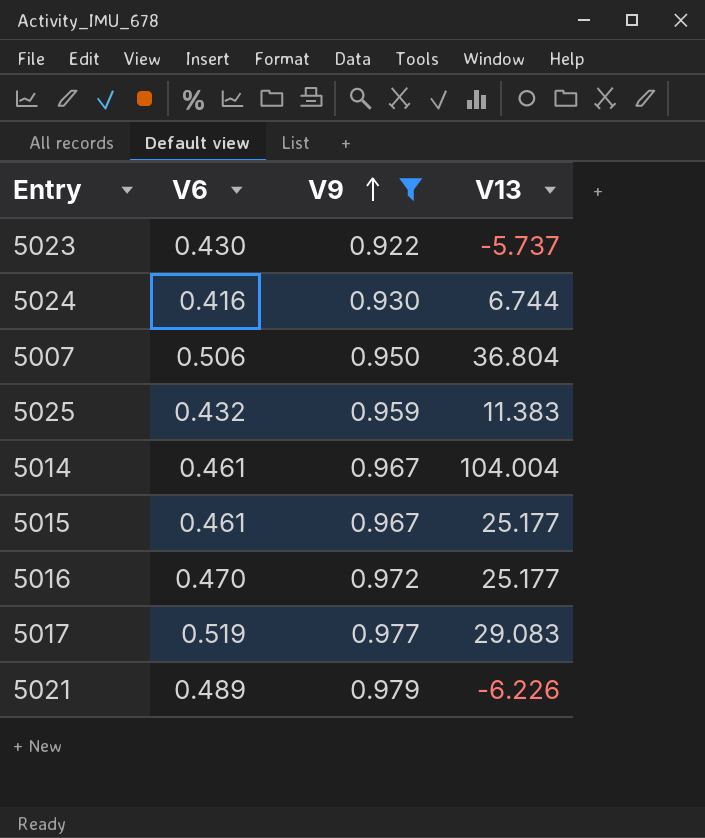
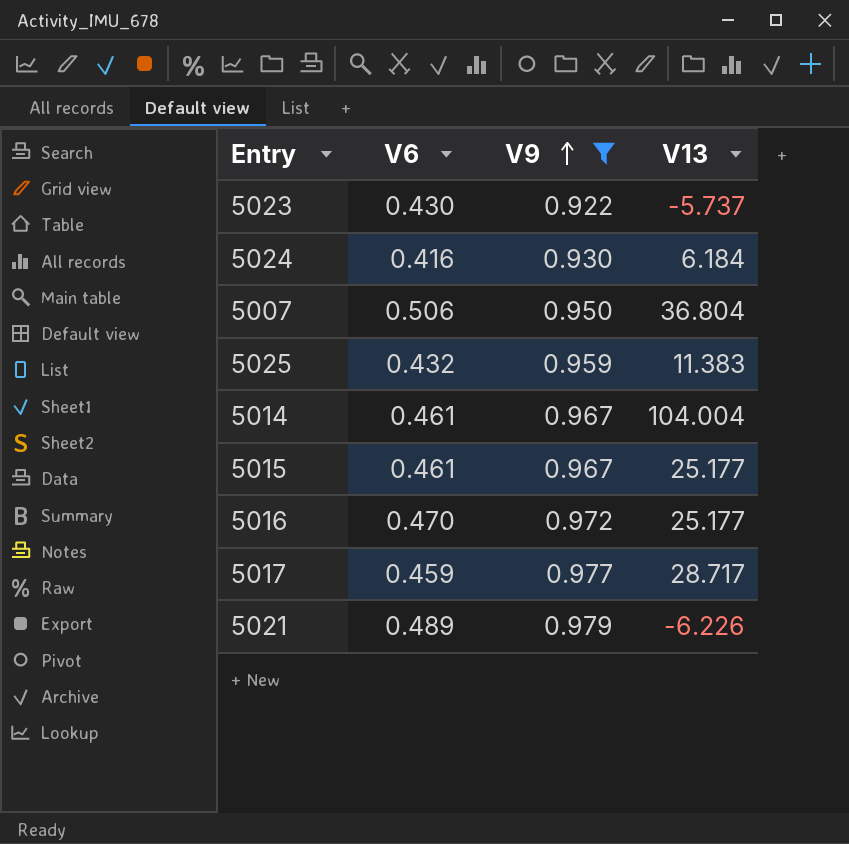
5024 | V13: 6.744 -> 6.184
5017 | V6: 0.519 -> 0.459
5017 | V13: 29.083 -> 28.717

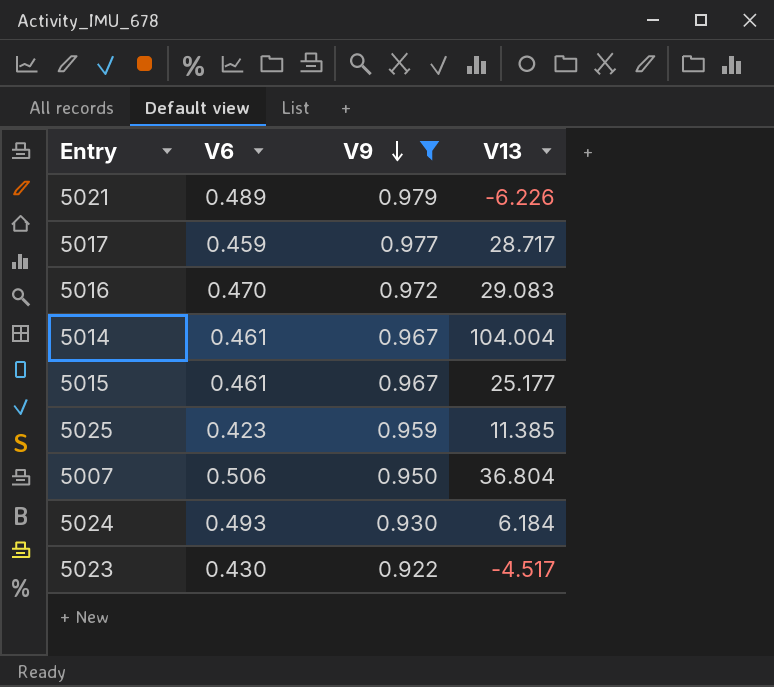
row order: V9 ascending -> V9 descending
5016 | V13: 25.177 -> 29.083
5025 | V6: 0.432 -> 0.423
5025 | V13: 11.383 -> 11.385
5024 | V6: 0.416 -> 0.493
5023 | V13: -5.737 -> -4.517

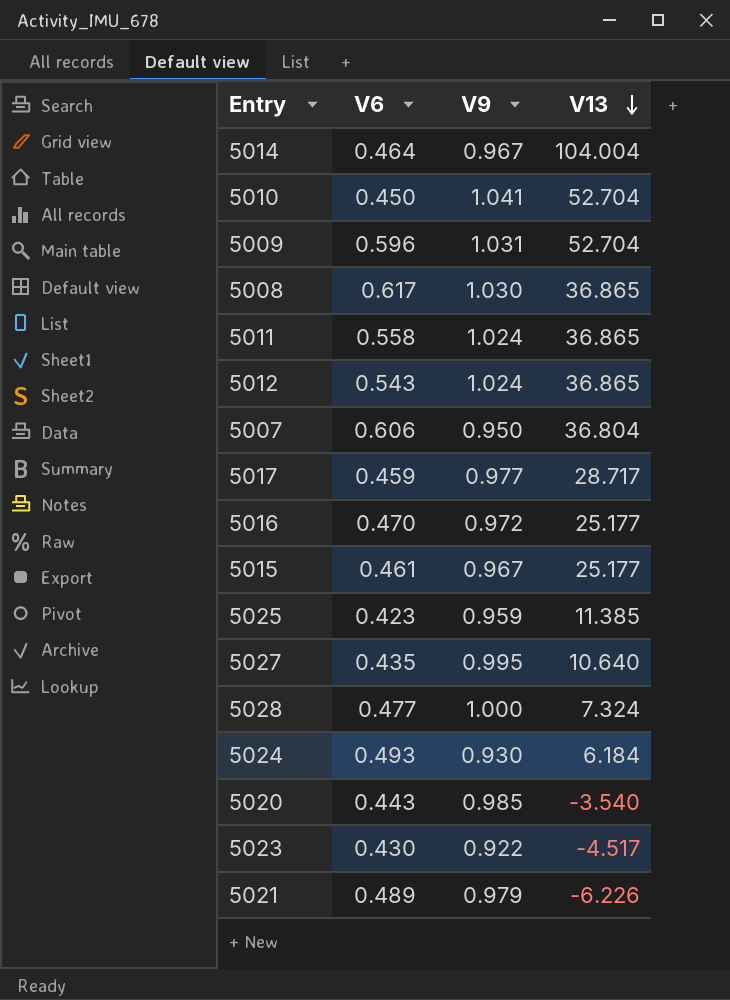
filter: V9 <= 0.979 -> none
row order: V9 descending -> V13 descending
5014 | V6: 0.461 -> 0.464
5007 | V6: 0.506 -> 0.606
5016 | V13: 29.083 -> 25.177

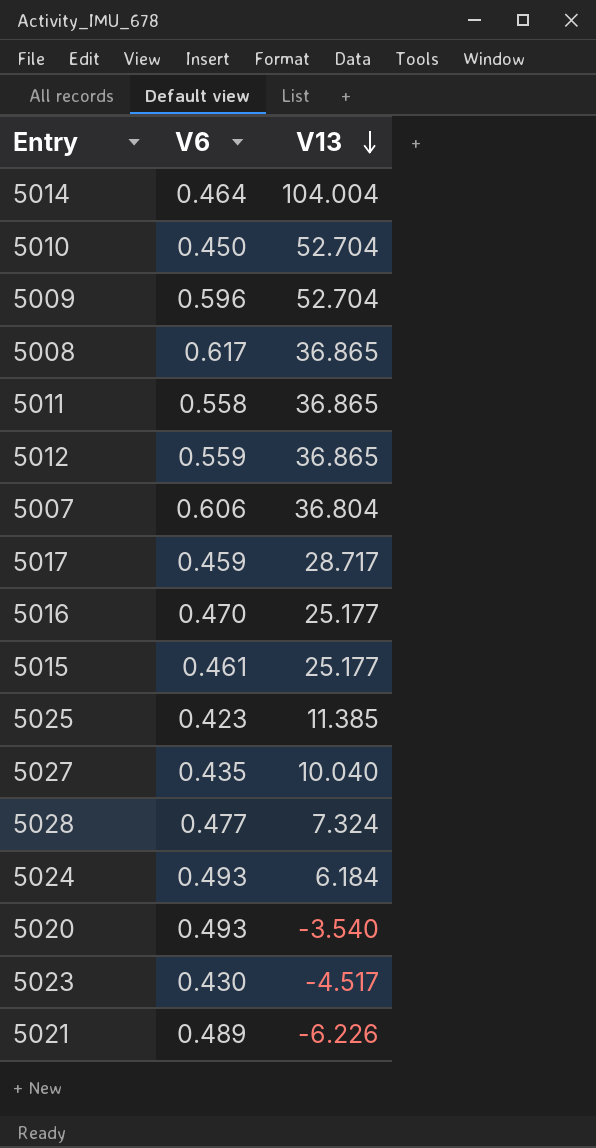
column V9 | position: 3 -> none
5012 | V6: 0.543 -> 0.559
5027 | V13: 10.640 -> 10.040
5020 | V6: 0.443 -> 0.493

